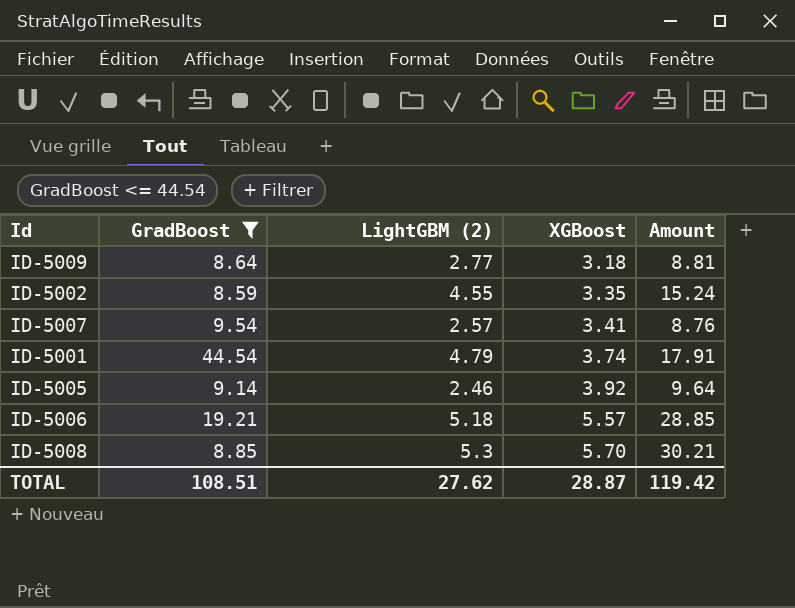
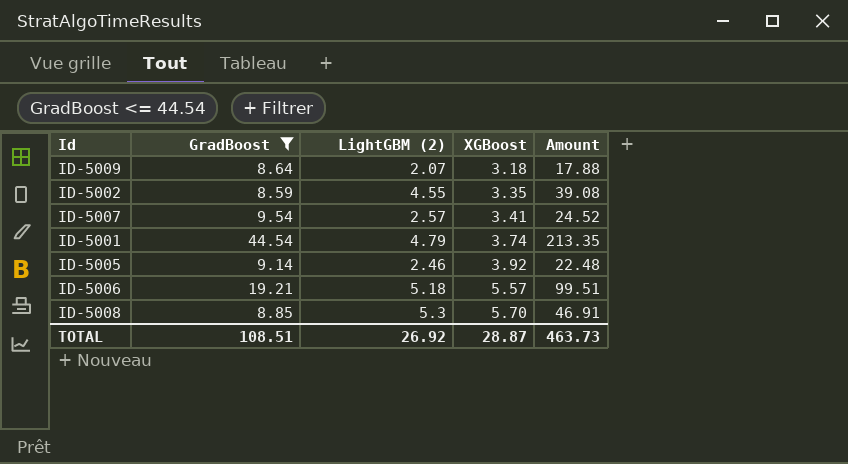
column Amount | formula: [LightGBM (2)] * [XGBoost] -> [GradBoost] * [LightGBM (2)]
ID-5009 | LightGBM (2): 2.77 -> 2.07
TOTAL | LightGBM (2): 27.62 -> 26.92
TOTAL | Amount: 119.42 -> 463.73

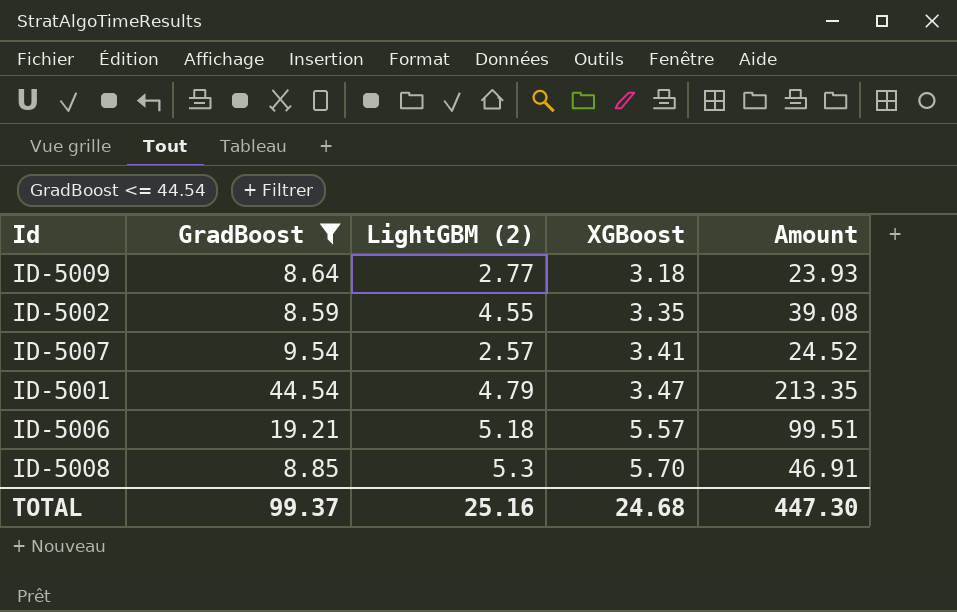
row ID-5005: 9.14 | 2.46 | 3.92 | 22.48 -> none
ID-5009 | LightGBM (2): 2.07 -> 2.77
ID-5009 | Amount: 17.88 -> 23.93
ID-5001 | XGBoost: 3.74 -> 3.47
TOTAL | GradBoost: 108.51 -> 99.37
TOTAL | LightGBM (2): 26.92 -> 25.16
TOTAL | XGBoost: 28.87 -> 24.68
TOTAL | Amount: 463.73 -> 447.30

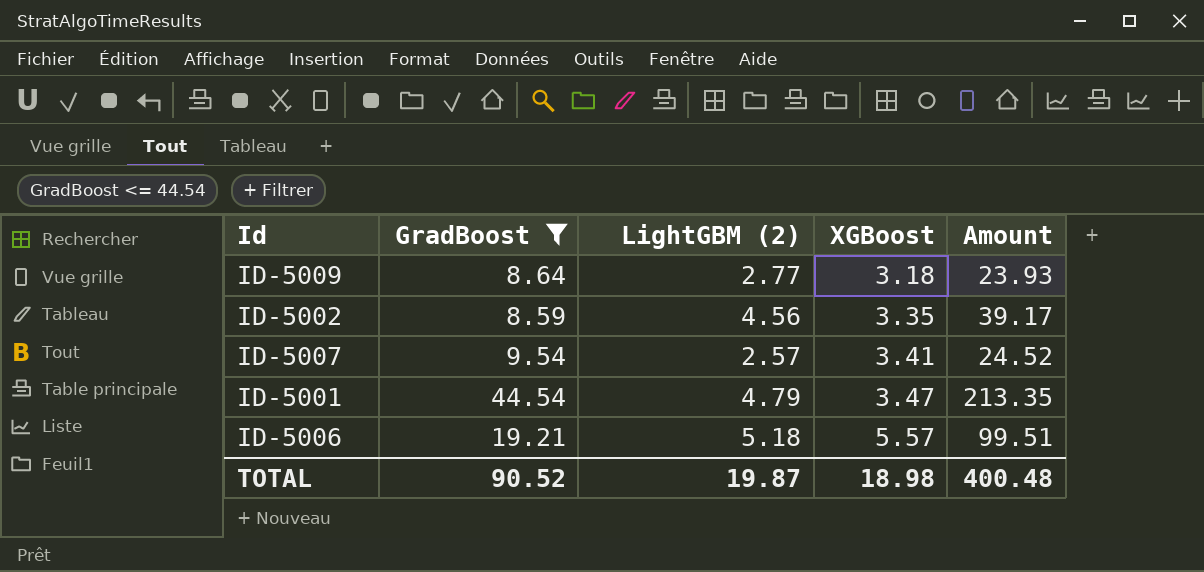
row ID-5008: 8.85 | 5.3 | 5.70 | 46.91 -> none
ID-5002 | LightGBM (2): 4.55 -> 4.56
ID-5002 | Amount: 39.08 -> 39.17
TOTAL | GradBoost: 99.37 -> 90.52
TOTAL | LightGBM (2): 25.16 -> 19.87
TOTAL | XGBoost: 24.68 -> 18.98
TOTAL | Amount: 447.30 -> 400.48

